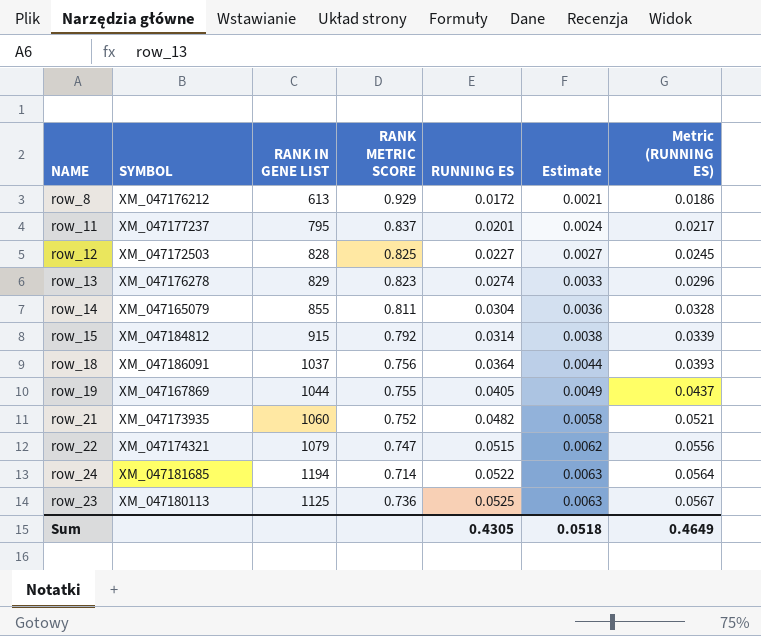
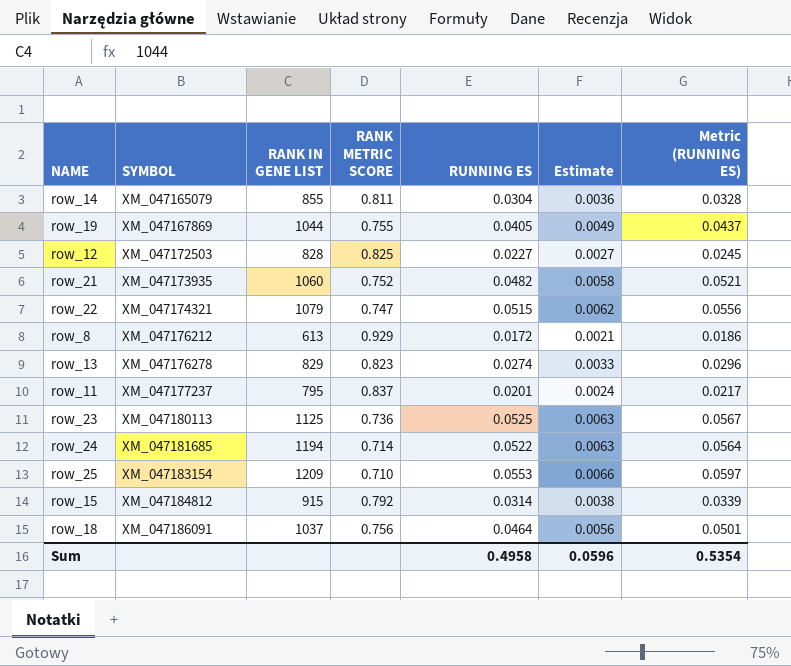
row order: RUNNING ES ascending -> SYMBOL ascending
row row_25: none -> XM_047183154 | 1209 | 0.710 | 0.0553 | 0.0066 | 0.0597
row_18 | RUNNING ES: 0.0364 -> 0.0464
row_18 | Estimate: 0.0044 -> 0.0056
row_18 | Metric (RUNNING ES): 0.0393 -> 0.0501
Sum | RUNNING ES: 0.4305 -> 0.4958
Sum | Estimate: 0.0518 -> 0.0596
Sum | Metric (RUNNING ES): 0.4649 -> 0.5354

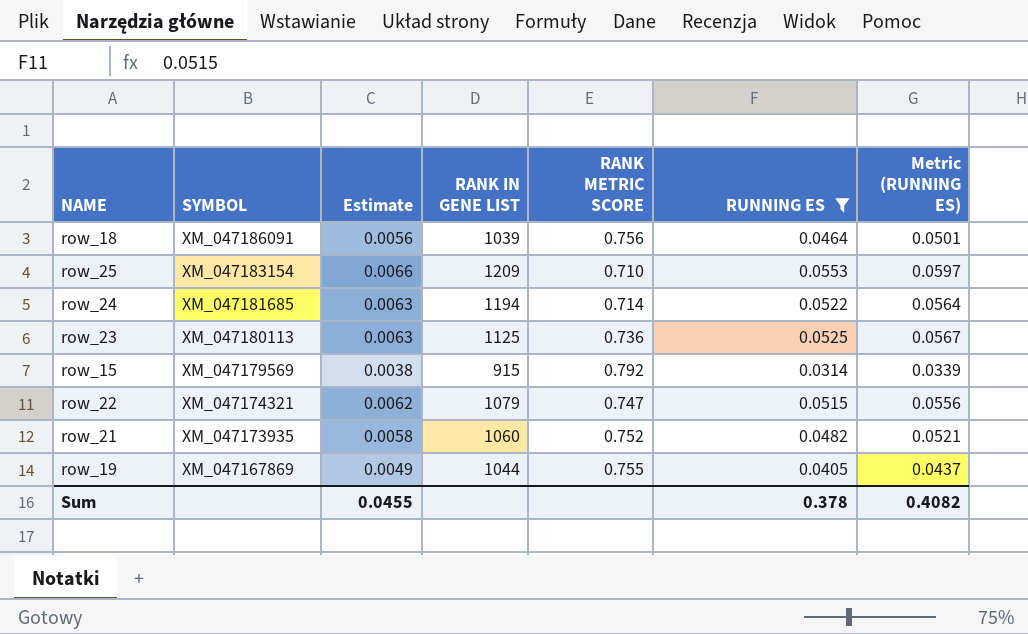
filter: none -> RUNNING ES >= 0.0314
row order: SYMBOL ascending -> SYMBOL descending
column Estimate | position: 6 -> 3
row_18 | RANK IN GENE LIST: 1037 -> 1039
row_15 | SYMBOL: XM_047184812 -> XM_047179569
Sum | Estimate: 0.0596 -> 0.0455
Sum | RUNNING ES: 0.4958 -> 0.378
Sum | Metric (RUNNING ES): 0.5354 -> 0.4082

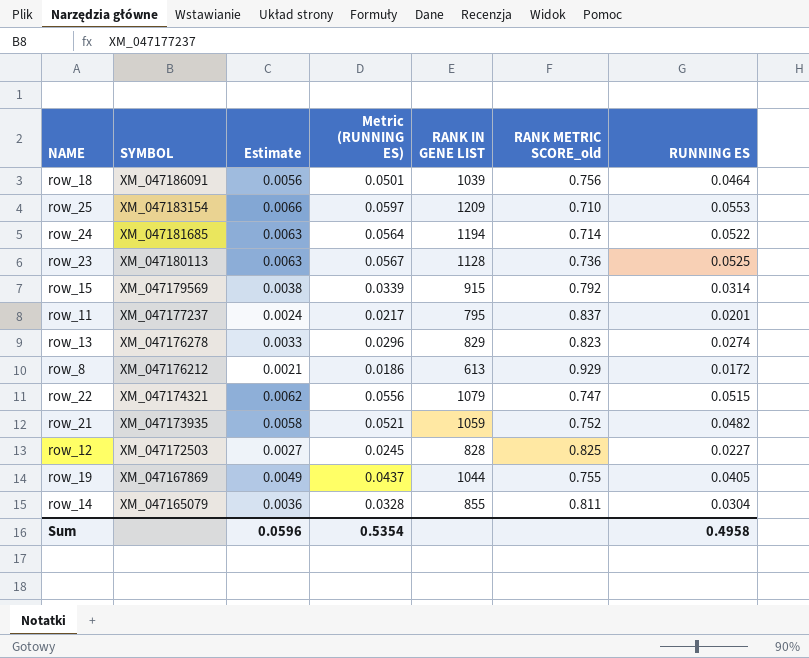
filter: RUNNING ES >= 0.0314 -> none
column Metric (RUNNING ES) | position: 7 -> 4
column name: RANK METRIC SCORE -> RANK METRIC SCORE_old
row_23 | RANK IN GENE LIST: 1125 -> 1128
row_21 | RANK IN GENE LIST: 1060 -> 1059
Sum | Estimate: 0.0455 -> 0.0596
Sum | Metric (RUNNING ES): 0.4082 -> 0.5354
Sum | RUNNING ES: 0.378 -> 0.4958

